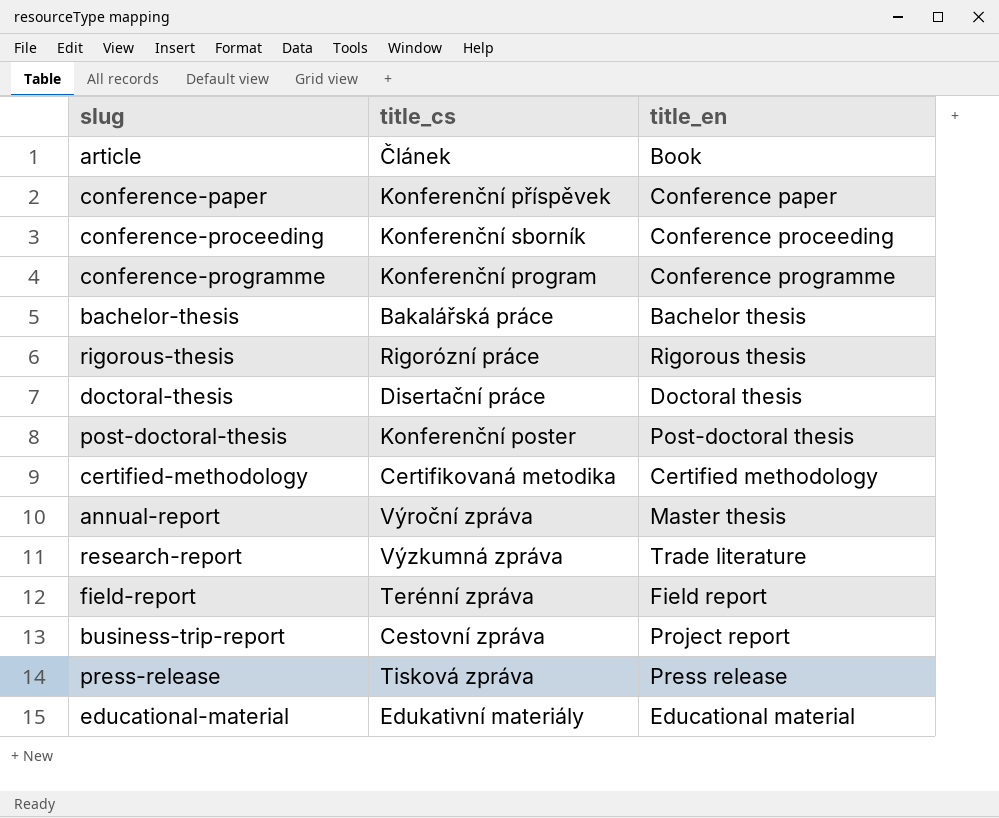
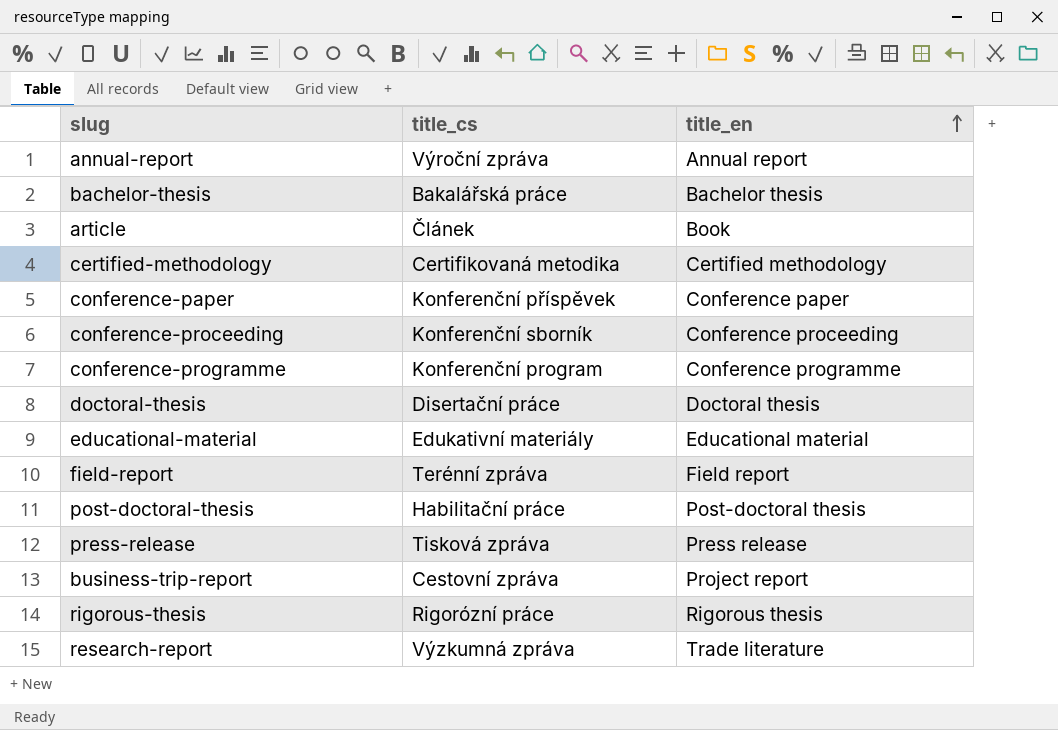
row order: none -> title_en ascending
annual-report | title_en: Master thesis -> Annual report
post-doctoral-thesis | title_cs: Konferenční poster -> Habilitační práce

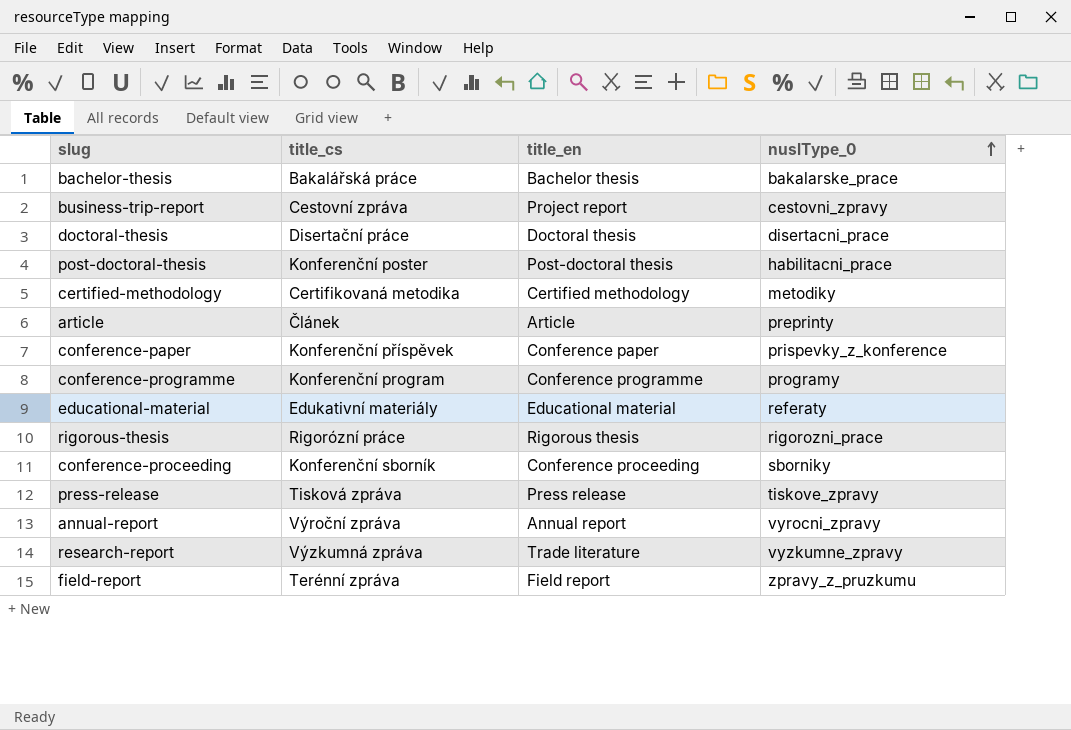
row order: title_en ascending -> nuslType_0 ascending
column nuslType_0 | position: none -> 4
post-doctoral-thesis | title_cs: Habilitační práce -> Konferenční poster
article | title_en: Book -> Article

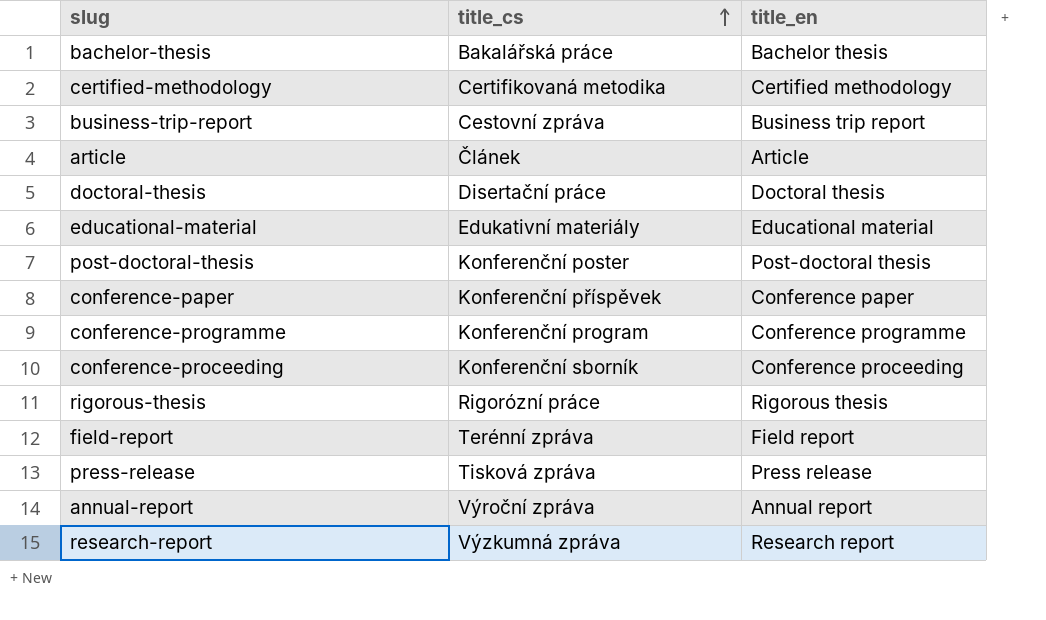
row order: nuslType_0 ascending -> title_cs ascending
column nuslType_0 | position: 4 -> none
business-trip-report | title_en: Project report -> Business trip report
research-report | title_en: Trade literature -> Research report

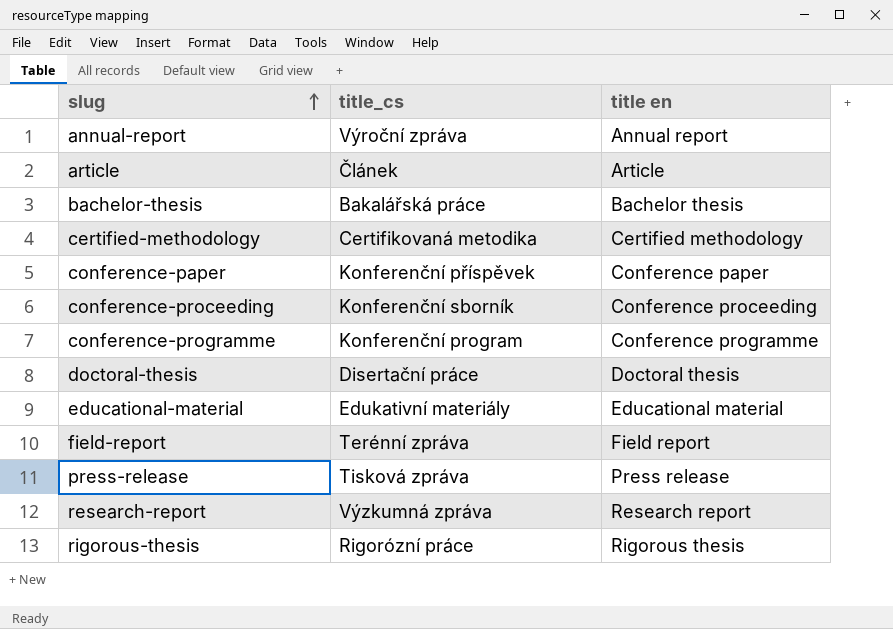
row order: title_cs ascending -> slug ascending
column name: title_en -> title en
row business-trip-report: Cestovní zpráva | Business trip report -> none
row post-doctoral-thesis: Konferenční poster | Post-doctoral thesis -> none

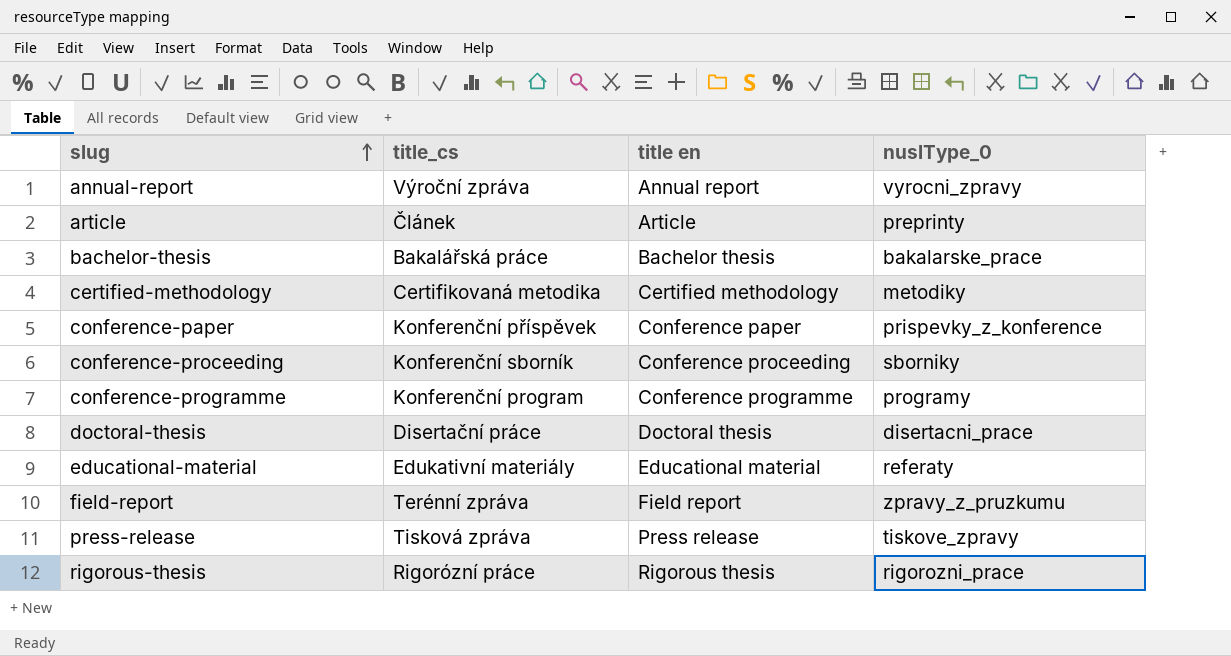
column nuslType_0 | position: none -> 4
row research-report: Výzkumná zpráva | Research report -> none

